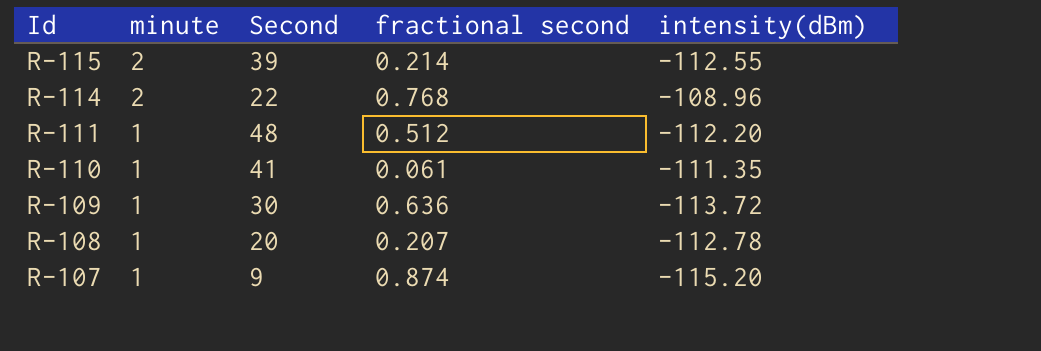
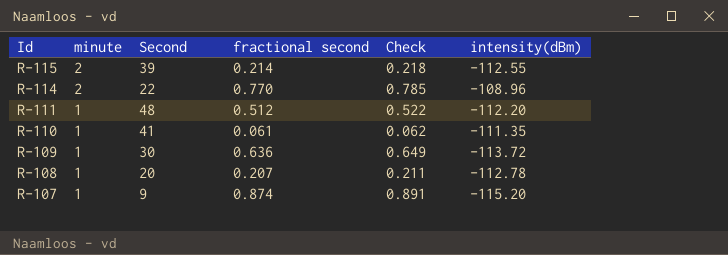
column Check | formula: none -> [fractional second] * 1.02
R-114 | fractional second: 0.768 -> 0.770

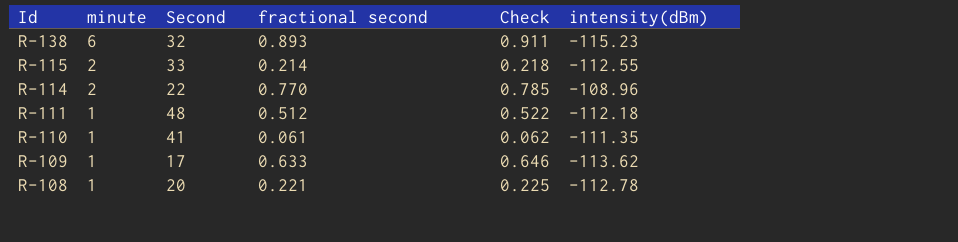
row R-107: 1 | 9 | 0.874 | 0.891 | -115.20 -> none
row R-138: none -> 6 | 32 | 0.893 | 0.911 | -115.23
R-115 | Second: 39 -> 33
R-111 | intensity(dBm): -112.20 -> -112.18
R-109 | Second: 30 -> 17
R-109 | fractional second: 0.636 -> 0.633
R-109 | Check: 0.649 -> 0.646
R-109 | intensity(dBm): -113.72 -> -113.62
R-108 | fractional second: 0.207 -> 0.221
R-108 | Check: 0.211 -> 0.225

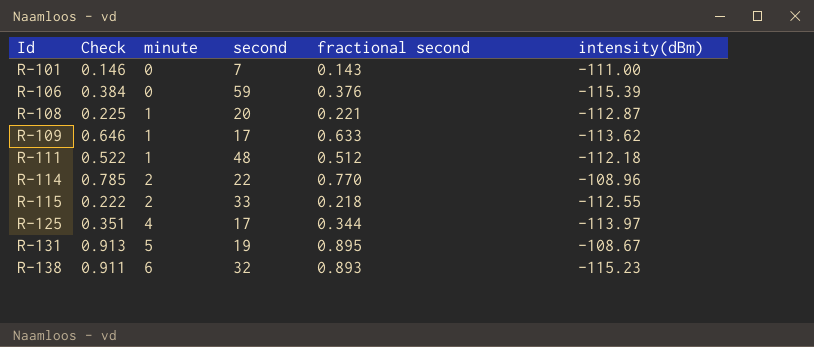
row order: Id descending -> Id ascending
column Check | position: 5 -> 2
column name: Second -> second
row R-110: 1 | 41 | 0.061 | 0.062 | -111.35 -> none
row R-101: none -> 0.146 | 0 | 7 | 0.143 | -111.00
row R-106: none -> 0.384 | 0 | 59 | 0.376 | -115.39
R-108 | intensity(dBm): -112.78 -> -112.87
R-115 | Check: 0.218 -> 0.222
R-115 | fractional second: 0.214 -> 0.218
row R-125: none -> 0.351 | 4 | 17 | 0.344 | -113.97
row R-131: none -> 0.913 | 5 | 19 | 0.895 | -108.67

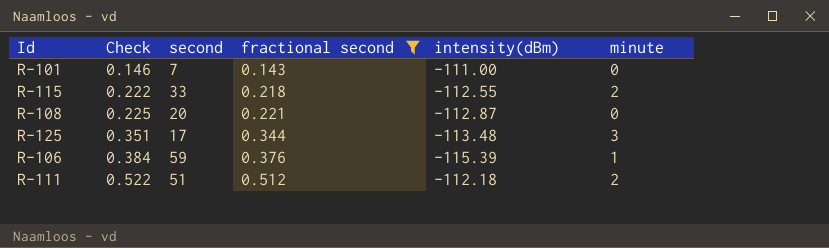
filter: none -> fractional second <= 0.512
row order: Id ascending -> Check ascending
column minute | position: 3 -> 6
R-108 | minute: 1 -> 0
R-125 | intensity(dBm): -113.97 -> -113.48
R-125 | minute: 4 -> 3
R-106 | minute: 0 -> 1
R-111 | second: 48 -> 51
R-111 | minute: 1 -> 2

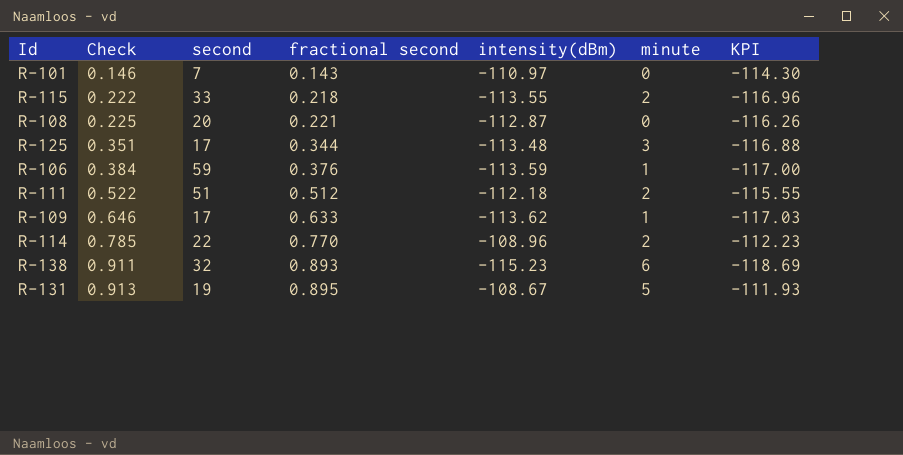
filter: fractional second <= 0.512 -> none
column KPI | formula: none -> [intensity(dBm)] * 1.03
R-101 | intensity(dBm): -111.00 -> -110.97
R-115 | intensity(dBm): -112.55 -> -113.55
R-106 | intensity(dBm): -115.39 -> -113.59

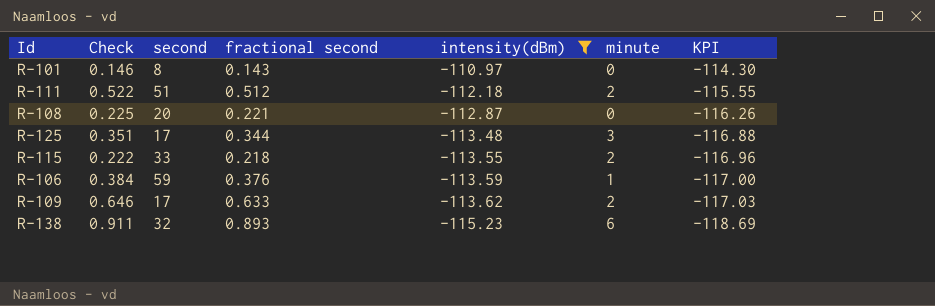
filter: none -> intensity(dBm) <= -110.97
row order: Check ascending -> intensity(dBm) descending
R-101 | second: 7 -> 8
R-109 | minute: 1 -> 2

